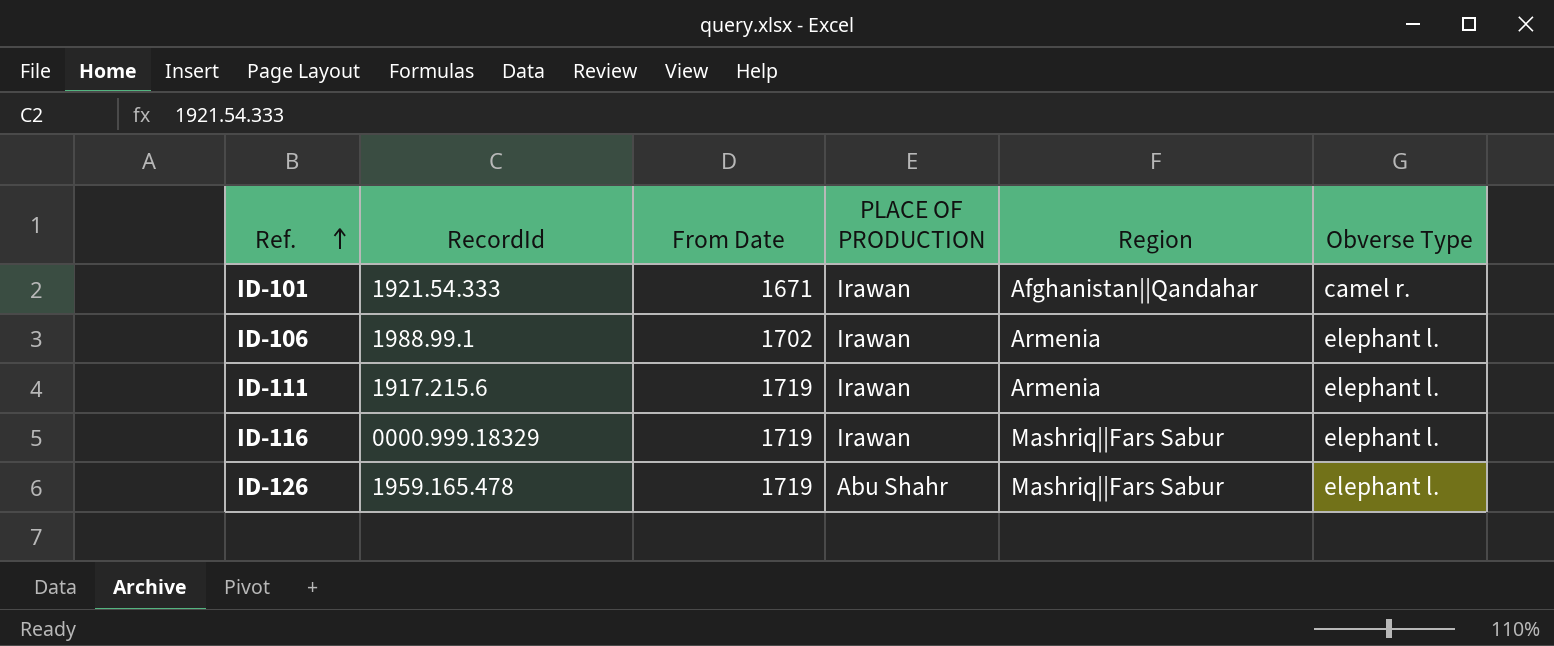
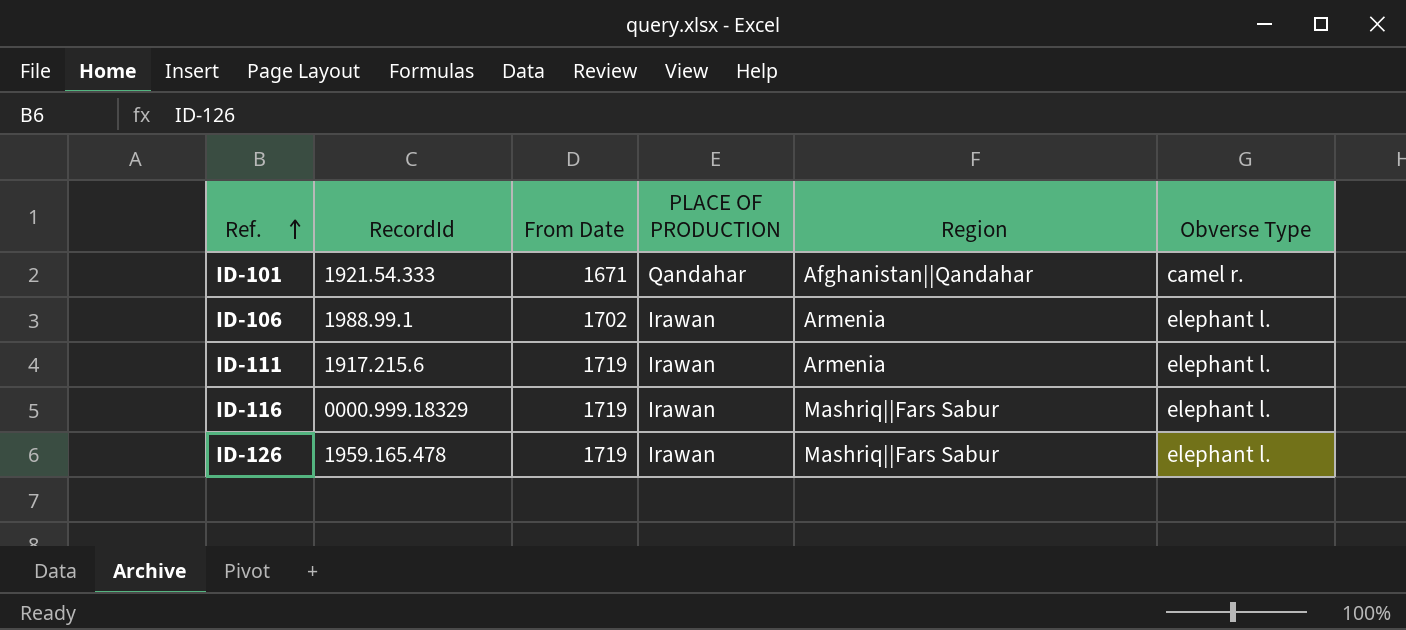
ID-101 | PLACE OF PRODUCTION: Irawan -> Qandahar
ID-126 | PLACE OF PRODUCTION: Abu Shahr -> Irawan

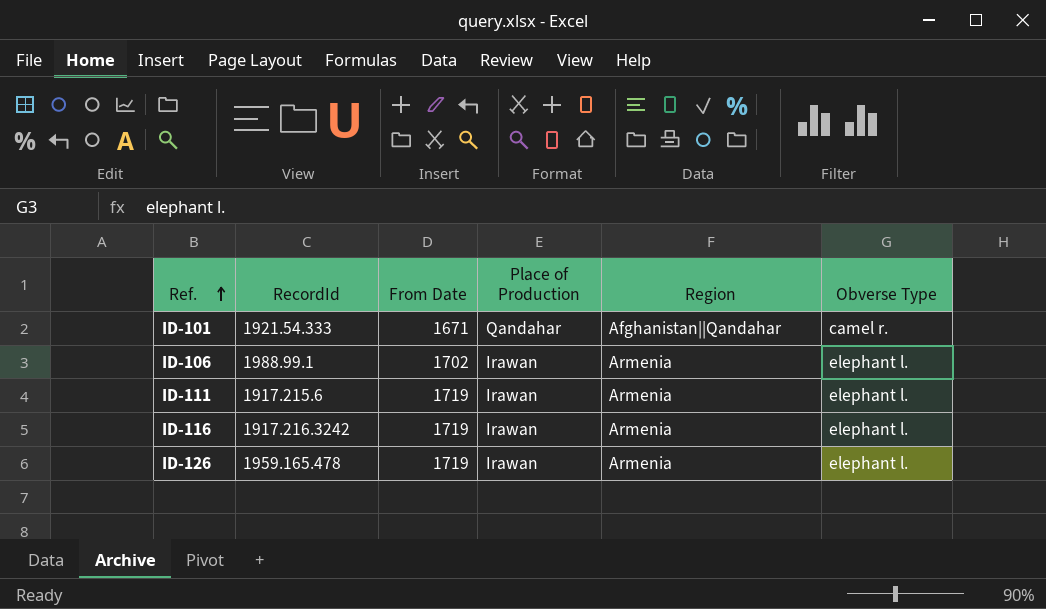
column name: PLACE OF PRODUCTION -> Place of Production
ID-116 | RecordId: 0000.999.18329 -> 1917.216.3242
ID-116 | Region: Mashriq||Fars Sabur -> Armenia
ID-126 | Region: Mashriq||Fars Sabur -> Armenia

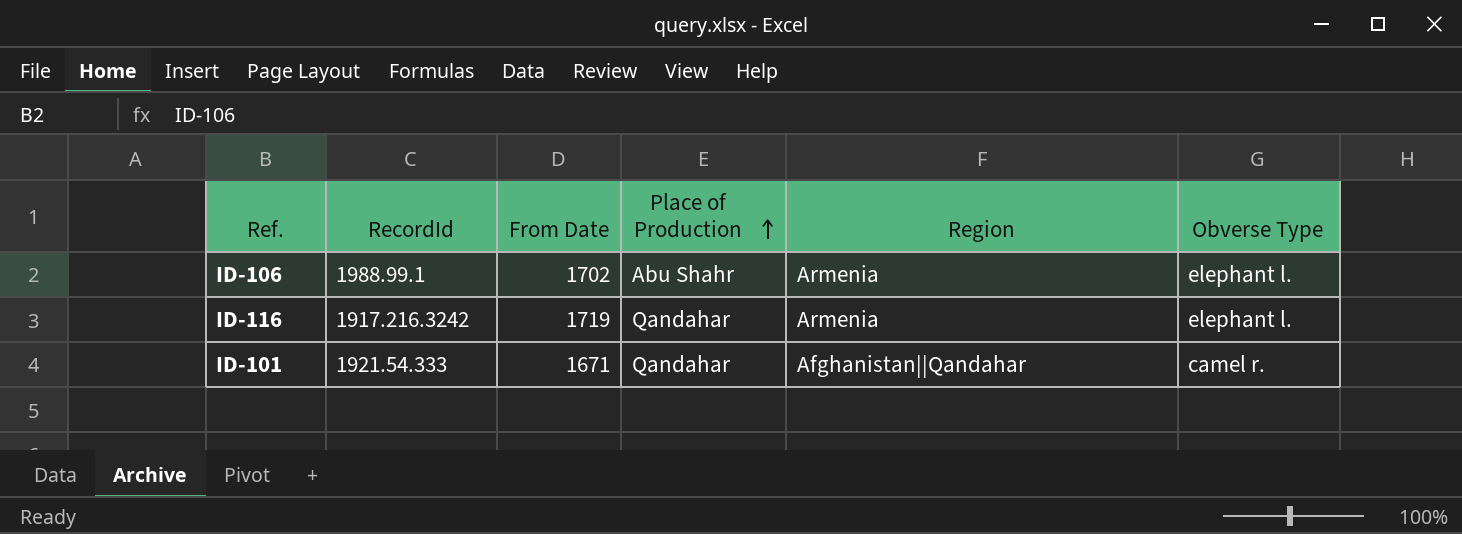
row order: Ref. ascending -> Place of Production ascending
row ID-111: 1917.215.6 | 1719 | Irawan | Armenia | elephant l. -> none
row ID-126: 1959.165.478 | 1719 | Irawan | Armenia | elephant l. -> none
ID-106 | Place of Production: Irawan -> Abu Shahr
ID-116 | Place of Production: Irawan -> Qandahar

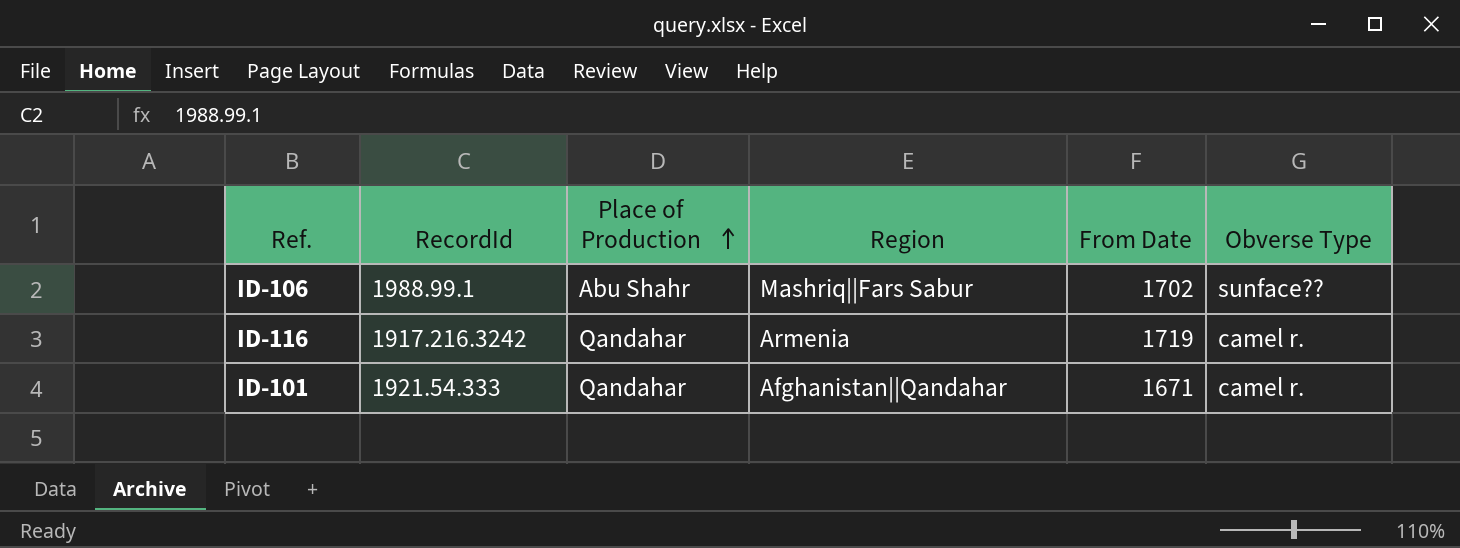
column From Date | position: 3 -> 5
ID-106 | Region: Armenia -> Mashriq||Fars Sabur
ID-106 | Obverse Type: elephant l. -> sunface??
ID-116 | Obverse Type: elephant l. -> camel r.

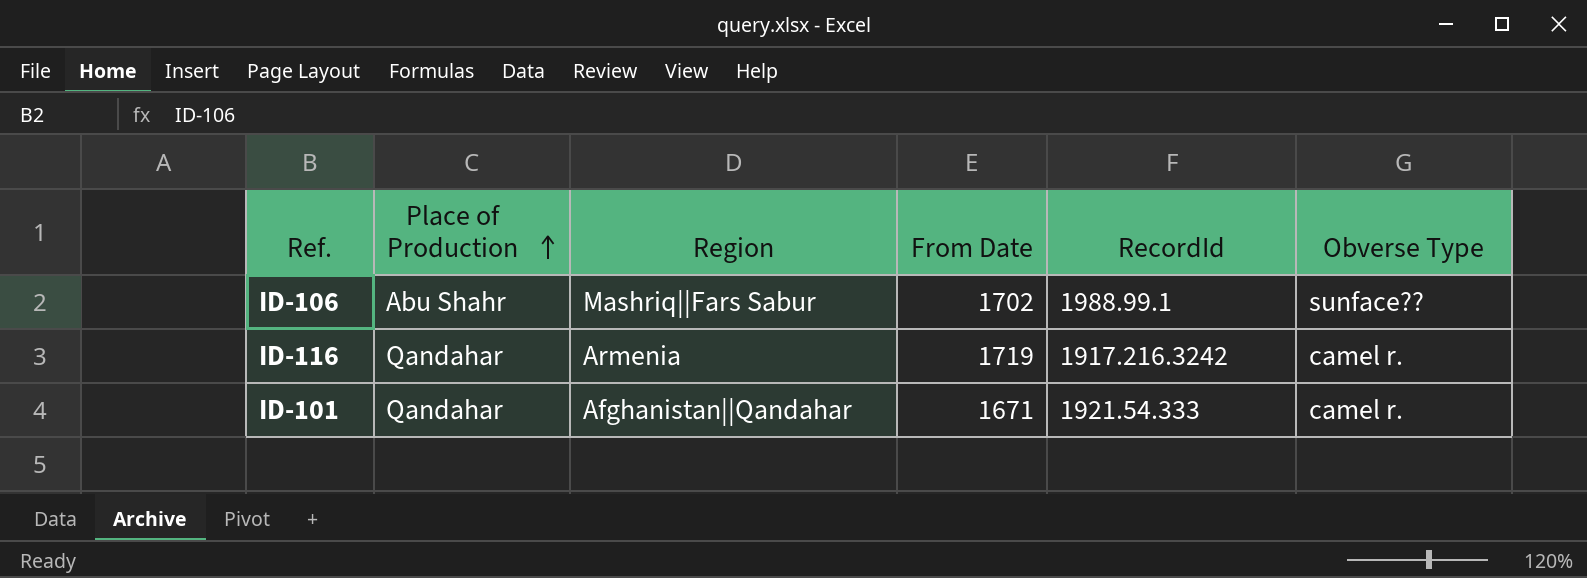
column RecordId | position: 2 -> 5

